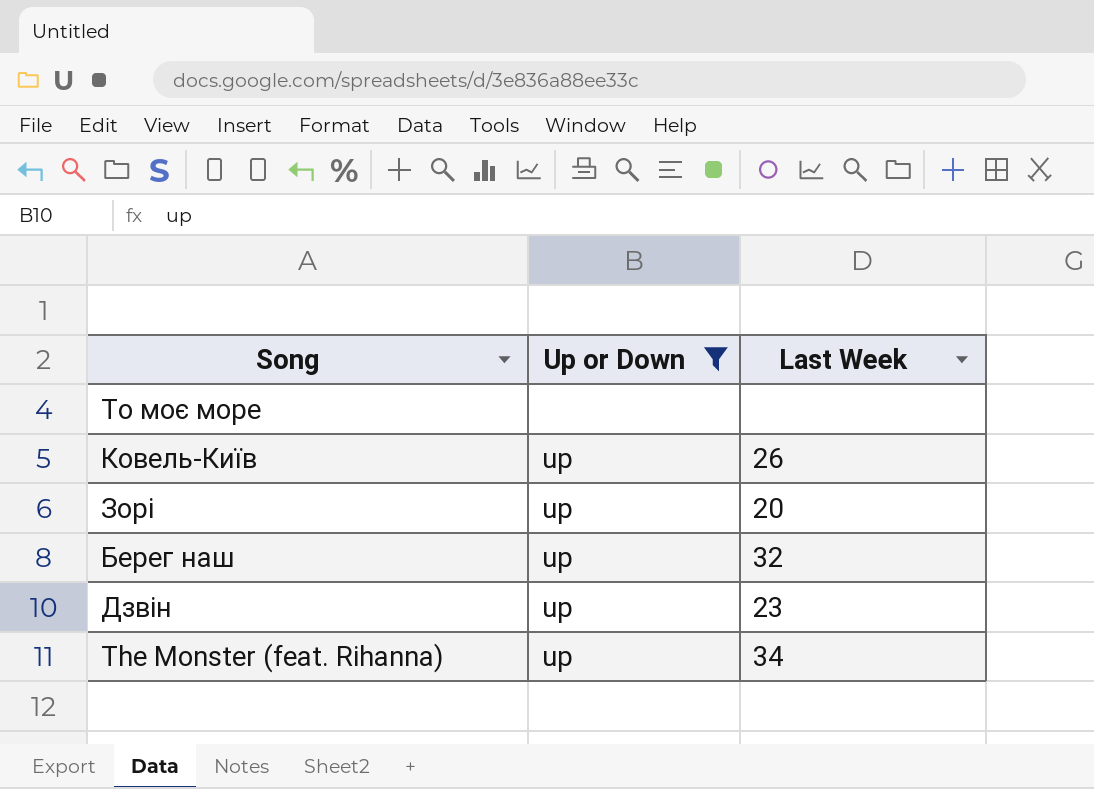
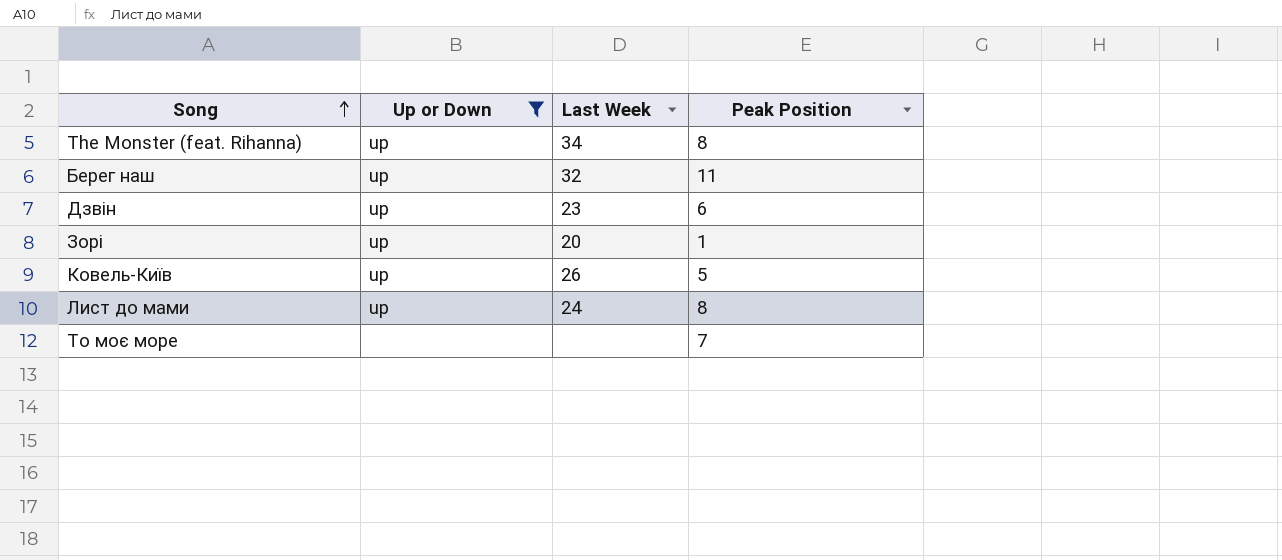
row order: none -> Song ascending
column Peak Position | position: none -> 4
row Лист до мами: none -> up | 24 | 8

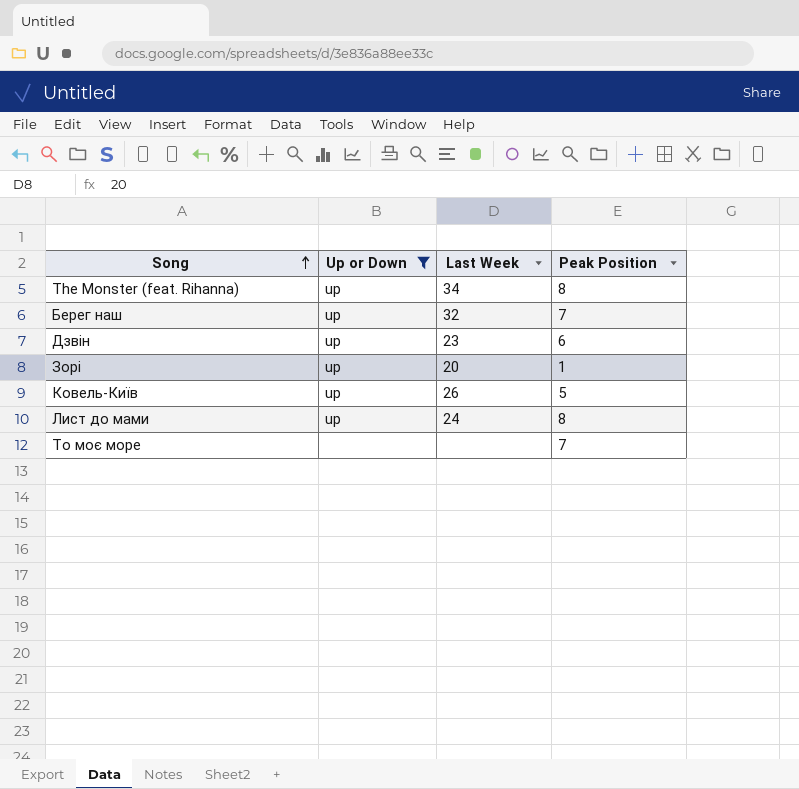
Берег наш | Peak Position: 11 -> 7

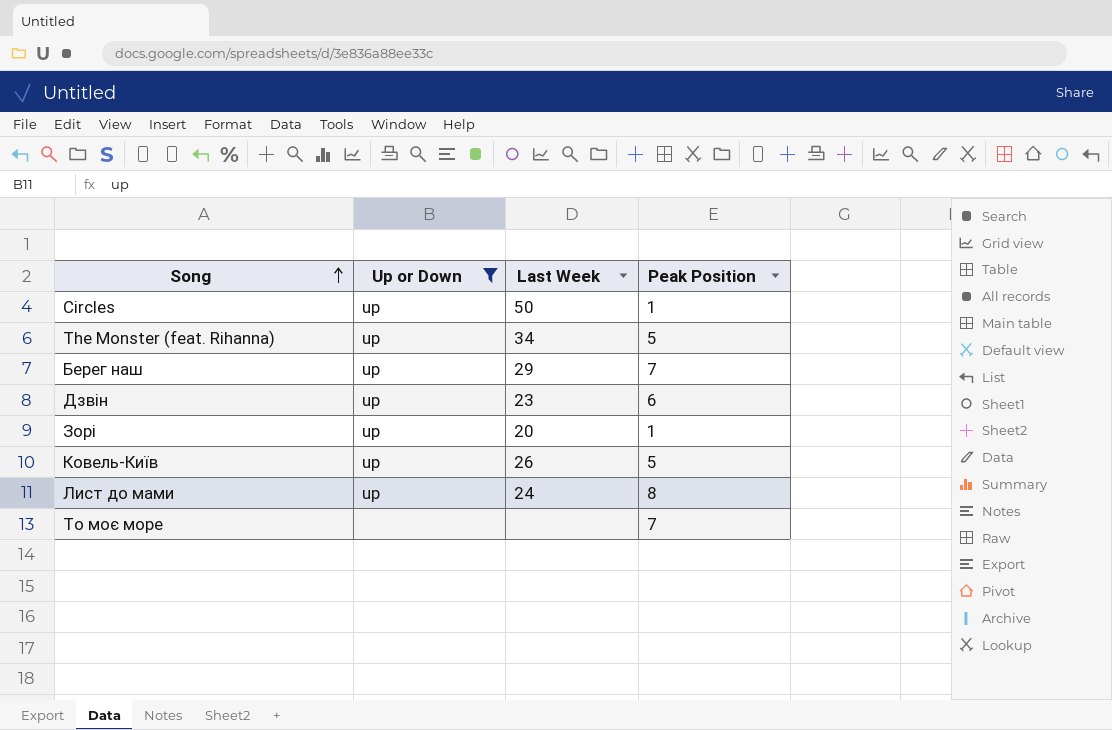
row Circles: none -> up | 50 | 1
The Monster (feat. Rihanna) | Peak Position: 8 -> 5
Берег наш | Last Week: 32 -> 29

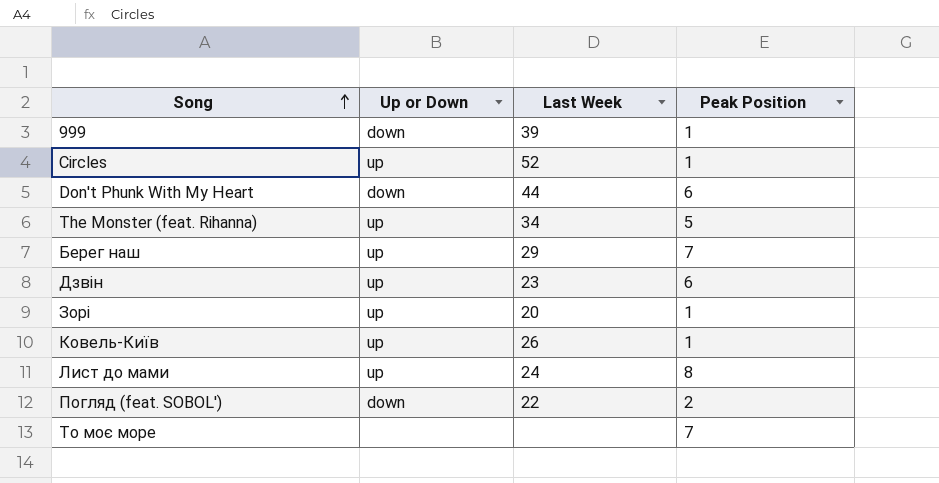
filter: Up or Down != down -> none
Circles | Last Week: 50 -> 52
Ковель-Київ | Peak Position: 5 -> 1

